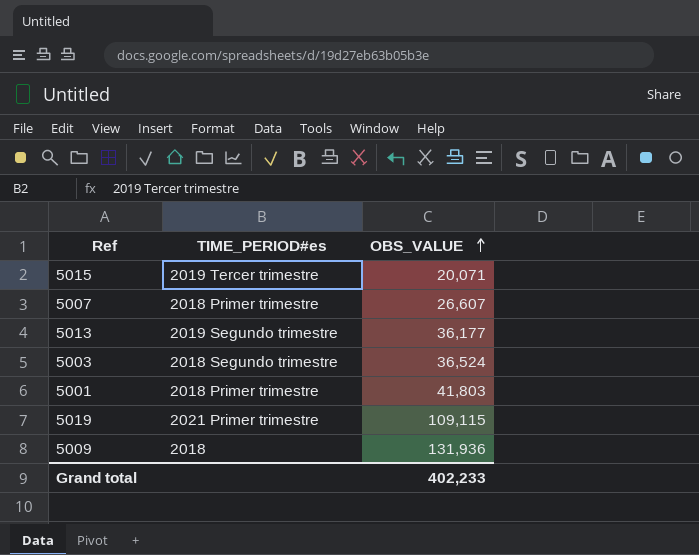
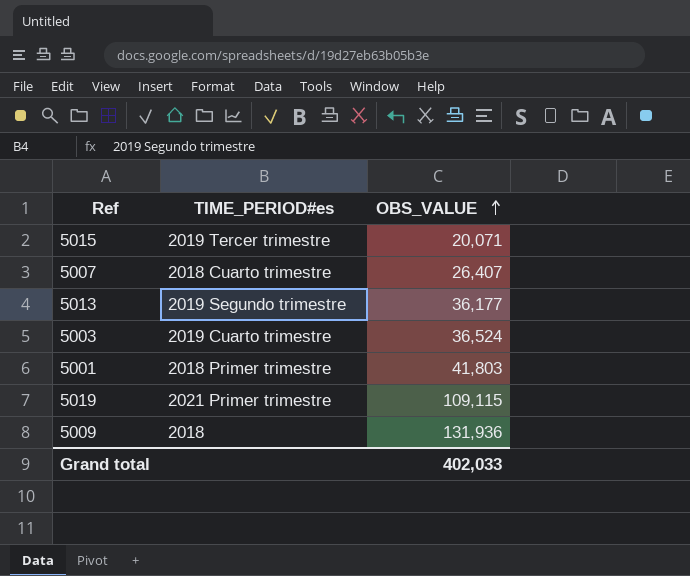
5007 | TIME_PERIOD#es: 2018 Primer trimestre -> 2018 Cuarto trimestre
5007 | OBS_VALUE: 26,607 -> 26,407
5003 | TIME_PERIOD#es: 2018 Segundo trimestre -> 2019 Cuarto trimestre
Grand total | OBS_VALUE: 402,233 -> 402,033

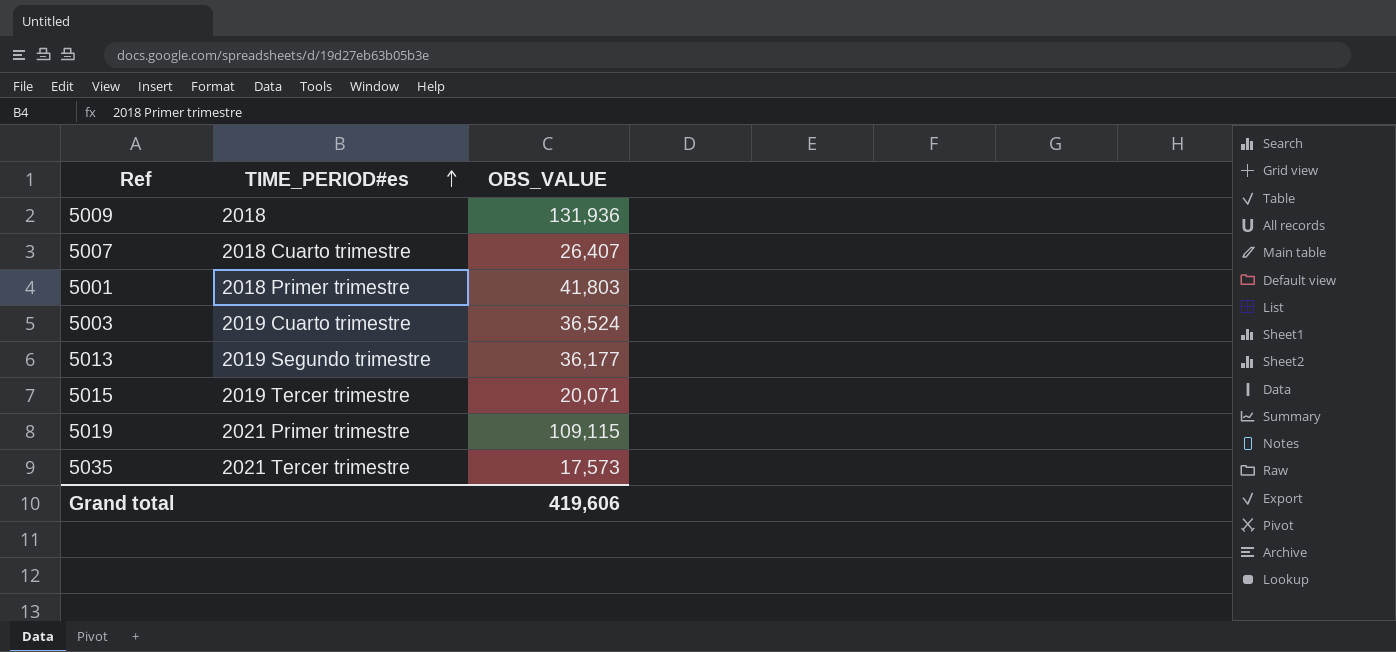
row order: OBS_VALUE ascending -> TIME_PERIOD#es ascending
row 5035: none -> 2021 Tercer trimestre | 17,573
Grand total | OBS_VALUE: 402,033 -> 419,606

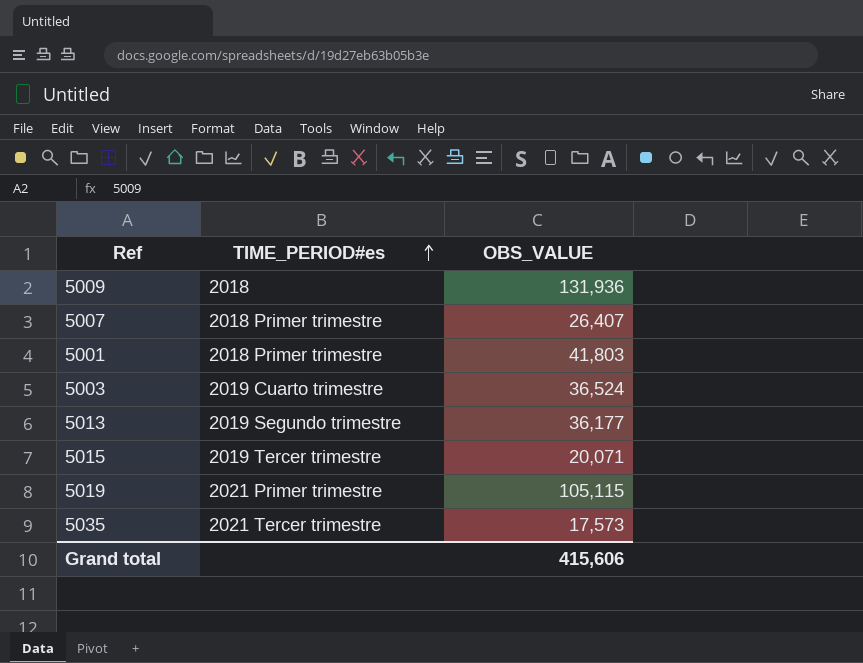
5007 | TIME_PERIOD#es: 2018 Cuarto trimestre -> 2018 Primer trimestre
5019 | OBS_VALUE: 109,115 -> 105,115
Grand total | OBS_VALUE: 419,606 -> 415,606

